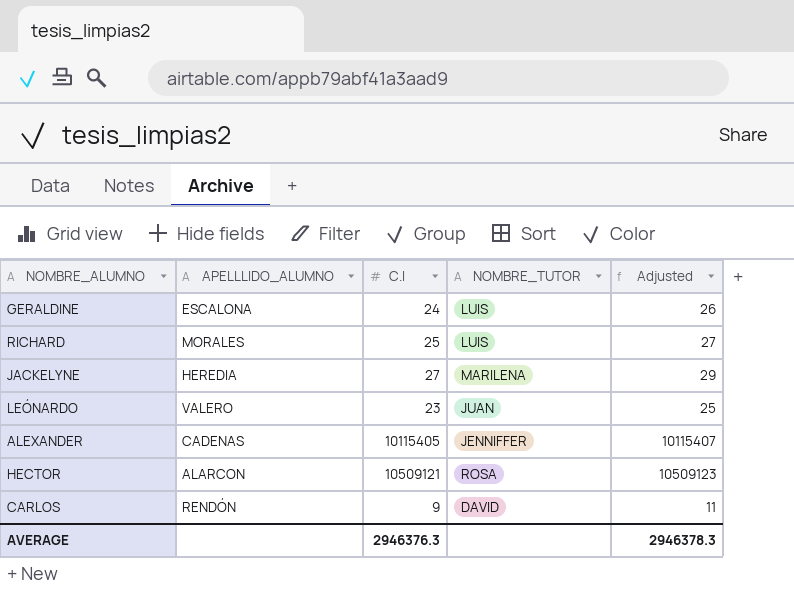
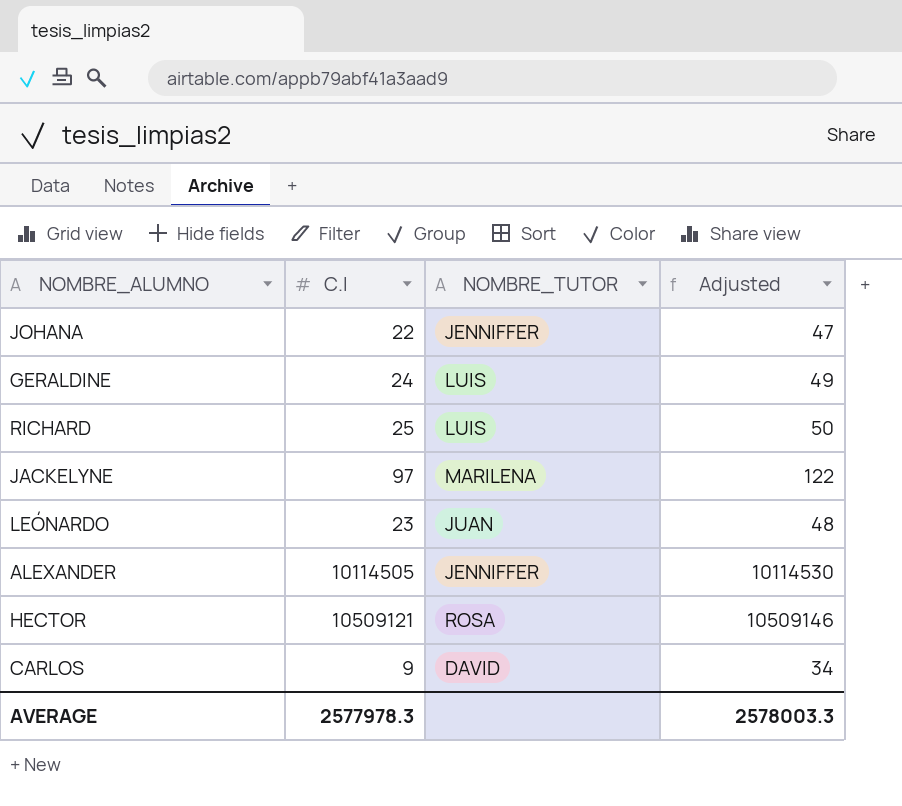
column APELLLIDO_ALUMNO | position: 2 -> none
column Adjusted | formula: [C.I] + 2 -> [C.I] + 25
row JOHANA: none -> 22 | JENNIFFER | 47
JACKELYNE | C.I: 27 -> 97
ALEXANDER | C.I: 10115405 -> 10114505
AVERAGE | C.I: 2946376.3 -> 2577978.3
AVERAGE | Adjusted: 2946378.3 -> 2578003.3

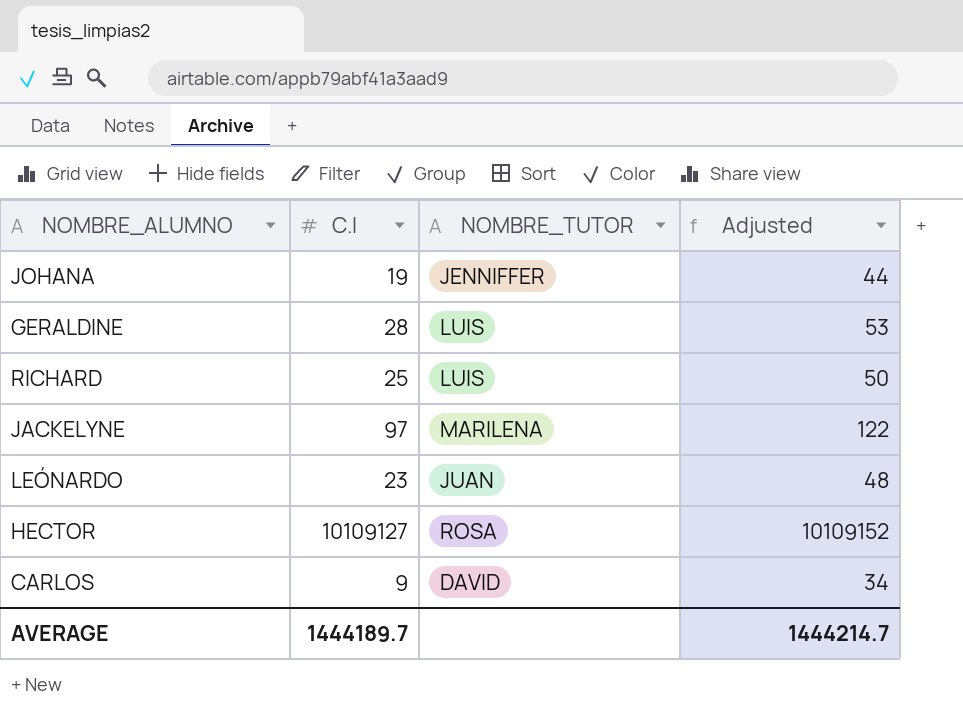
row ALEXANDER: 10114505 | JENNIFFER | 10114530 -> none
JOHANA | C.I: 22 -> 19
JOHANA | Adjusted: 47 -> 44
GERALDINE | C.I: 24 -> 28
GERALDINE | Adjusted: 49 -> 53
HECTOR | C.I: 10509121 -> 10109127
HECTOR | Adjusted: 10509146 -> 10109152
AVERAGE | C.I: 2577978.3 -> 1444189.7
AVERAGE | Adjusted: 2578003.3 -> 1444214.7

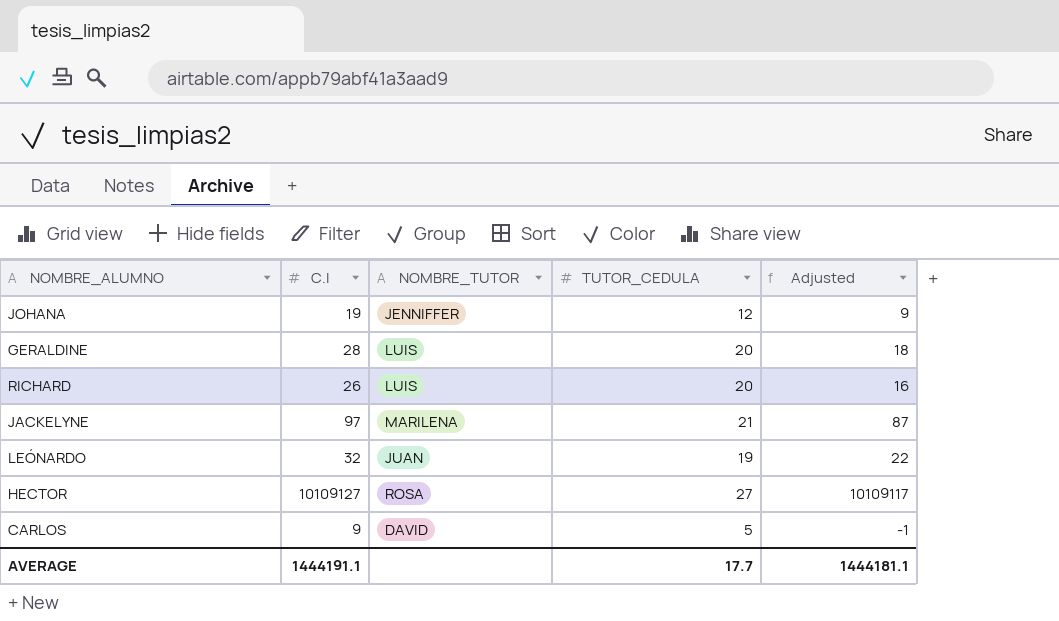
column TUTOR_CEDULA | position: none -> 4
column Adjusted | formula: [C.I] + 25 -> [C.I] - 10
RICHARD | C.I: 25 -> 26
LEÓNARDO | C.I: 23 -> 32
AVERAGE | C.I: 1444189.7 -> 1444191.1
AVERAGE | Adjusted: 1444214.7 -> 1444181.1

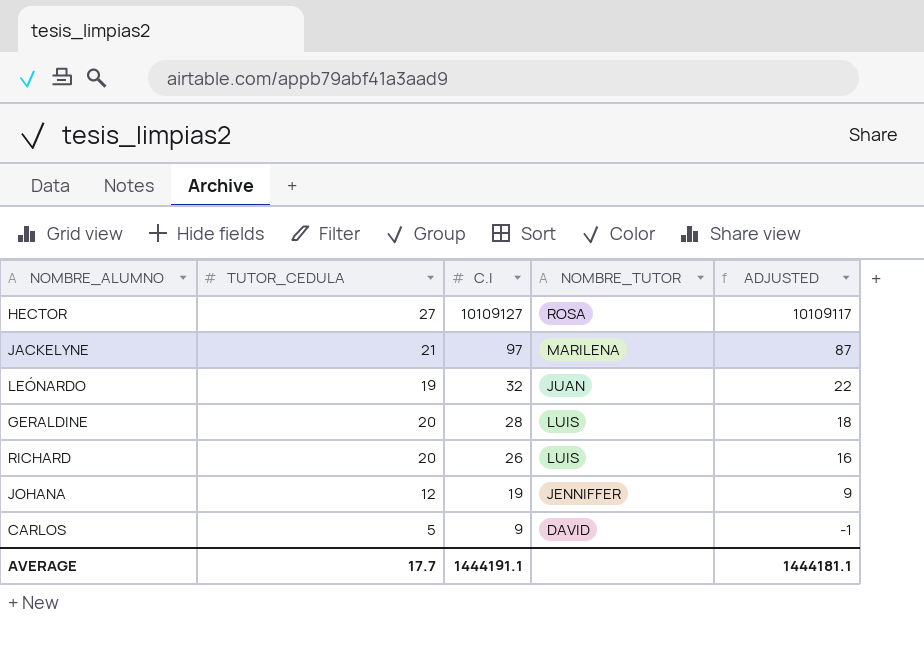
row order: none -> C.I descending
column TUTOR_CEDULA | position: 4 -> 2
column name: Adjusted -> ADJUSTED

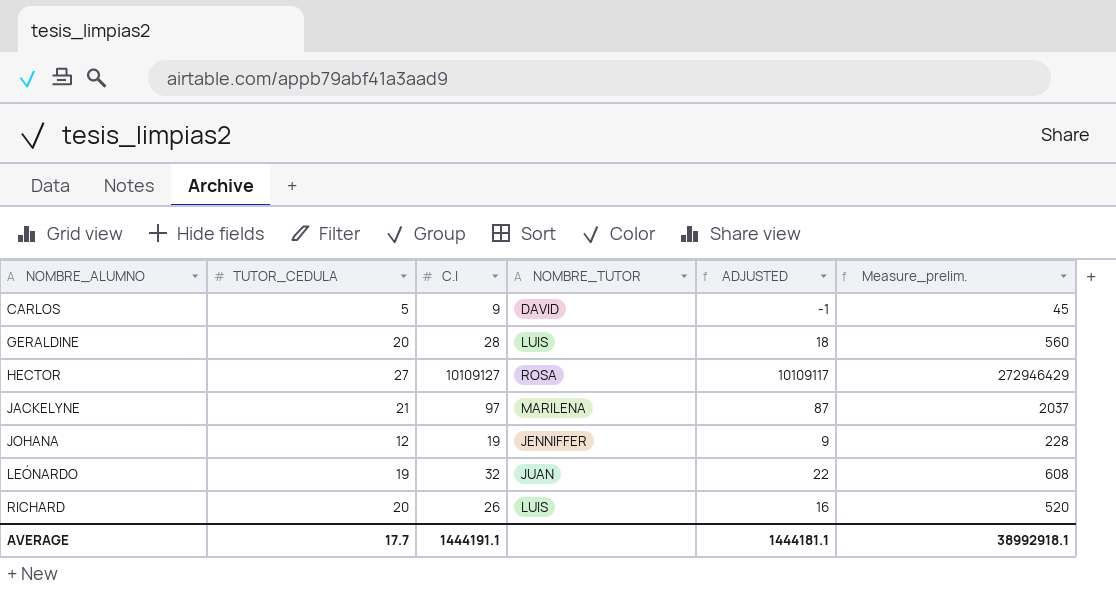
row order: C.I descending -> NOMBRE_ALUMNO ascending
column Measure_prelim. | formula: none -> [TUTOR_CEDULA] * [C.I]

